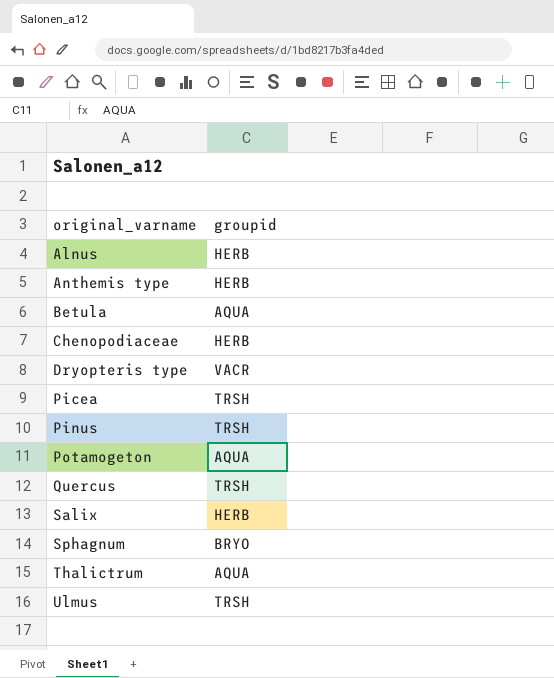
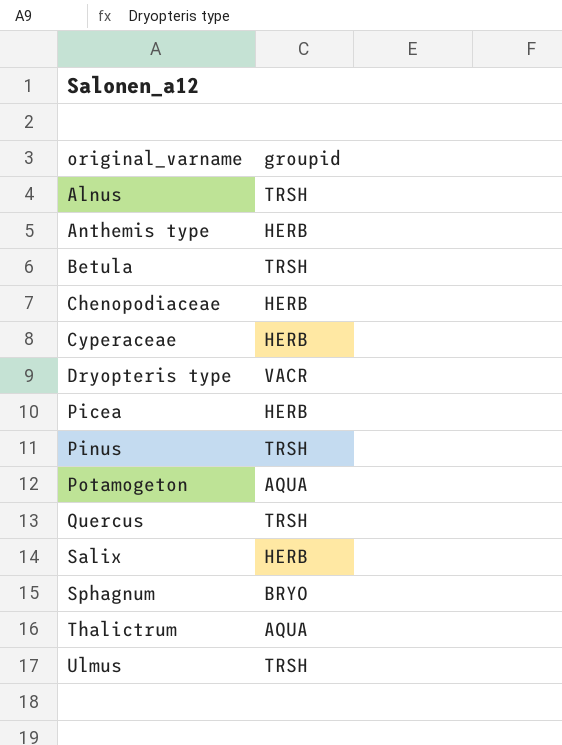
Alnus | groupid: HERB -> TRSH
Betula | groupid: AQUA -> TRSH
row Cyperaceae: none -> HERB
Picea | groupid: TRSH -> HERB

